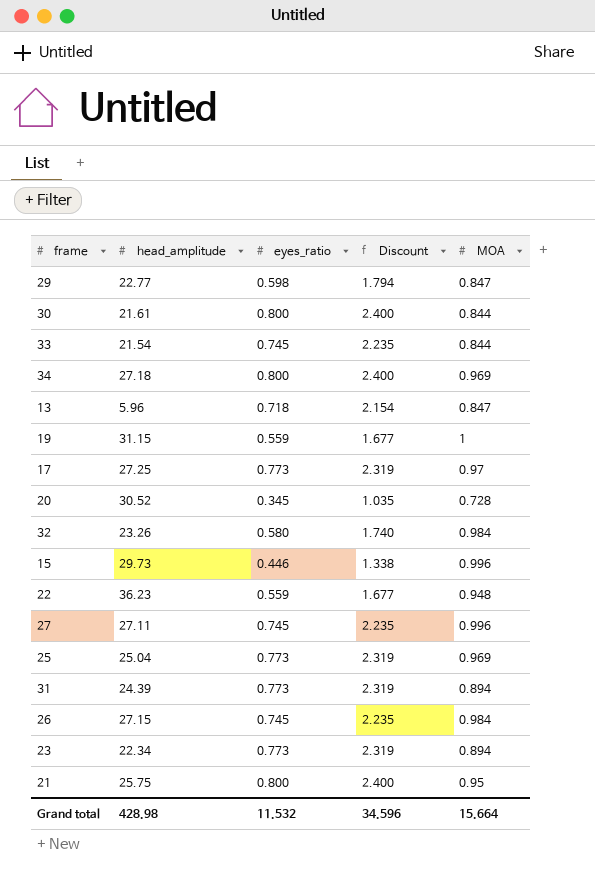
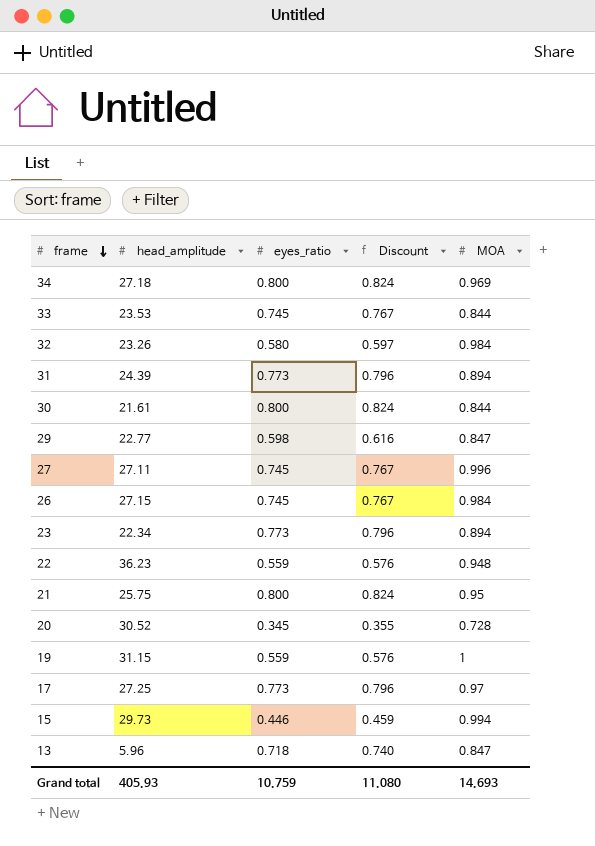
row order: none -> frame descending
column Discount | formula: [eyes_ratio] * 3 -> [eyes_ratio] * 1.03
row 25: 25.04 | 0.773 | 2.319 | 0.969 -> none
33 | head_amplitude: 21.54 -> 23.53
15 | MOA: 0.996 -> 0.994
Grand total | head_amplitude: 428.98 -> 405.93
Grand total | eyes_ratio: 11.532 -> 10.759
Grand total | Discount: 34.596 -> 11.080
Grand total | MOA: 15.664 -> 14.693

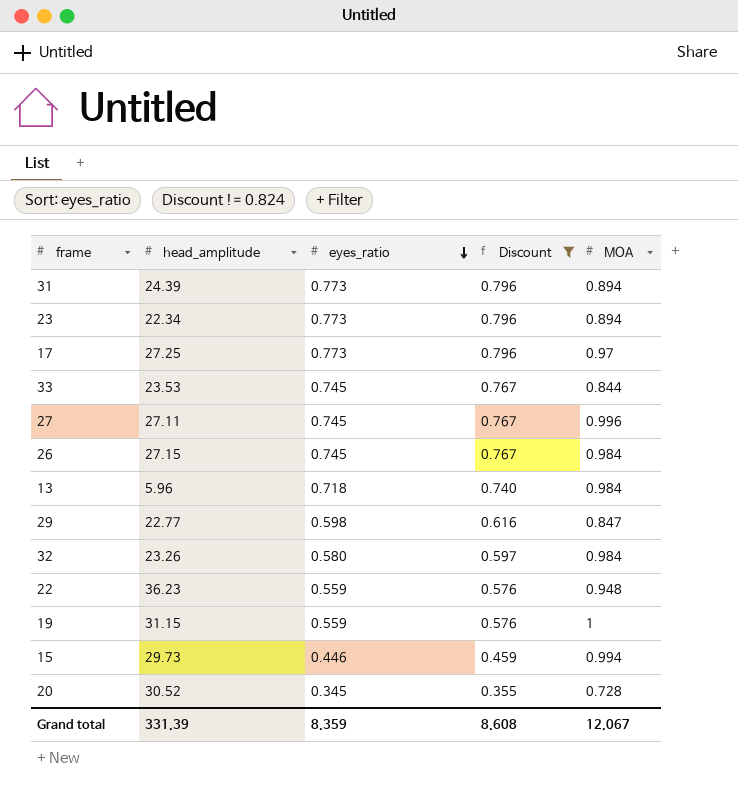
filter: none -> Discount != 0.824
row order: frame descending -> eyes_ratio descending
13 | MOA: 0.847 -> 0.984
Grand total | head_amplitude: 405.93 -> 331.39
Grand total | eyes_ratio: 10.759 -> 8.359
Grand total | Discount: 11.080 -> 8.608
Grand total | MOA: 14.693 -> 12.067

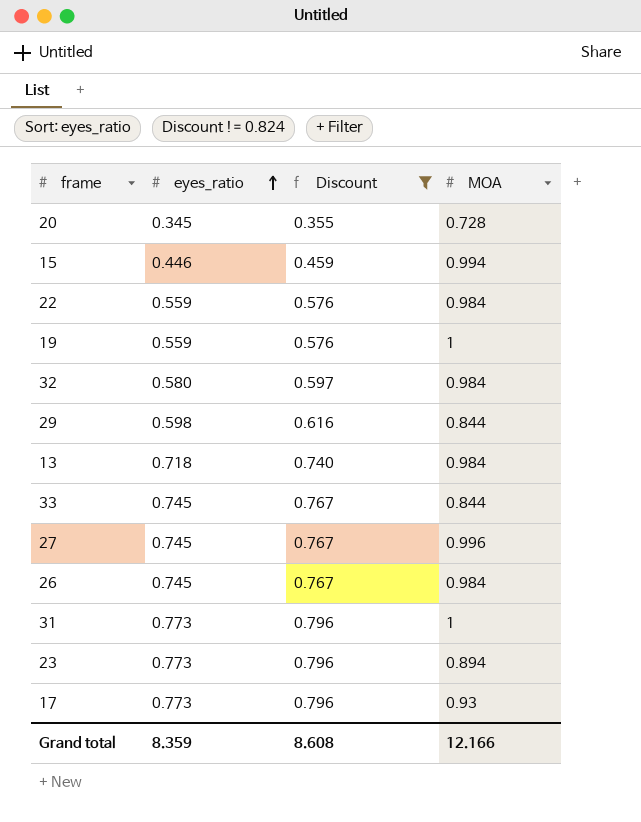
row order: eyes_ratio descending -> eyes_ratio ascending
column head_amplitude | position: 2 -> none
22 | MOA: 0.948 -> 0.984
29 | MOA: 0.847 -> 0.844
31 | MOA: 0.894 -> 1
17 | MOA: 0.97 -> 0.93
Grand total | MOA: 12.067 -> 12.166

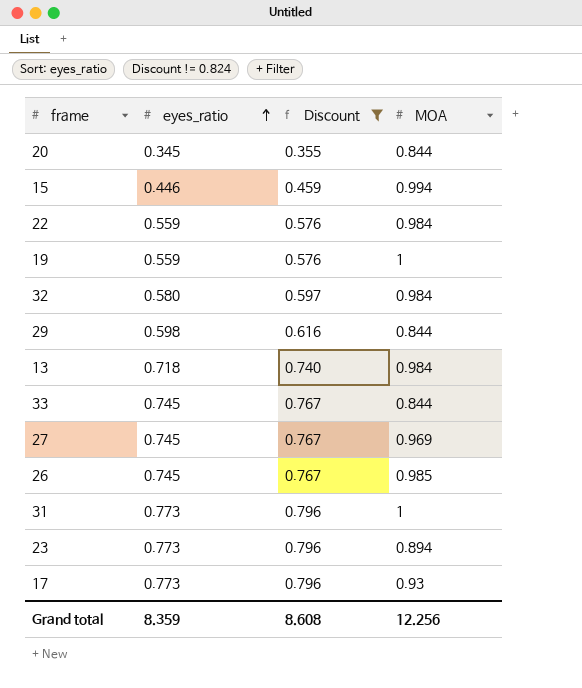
20 | MOA: 0.728 -> 0.844
27 | MOA: 0.996 -> 0.969
26 | MOA: 0.984 -> 0.985
Grand total | MOA: 12.166 -> 12.256

